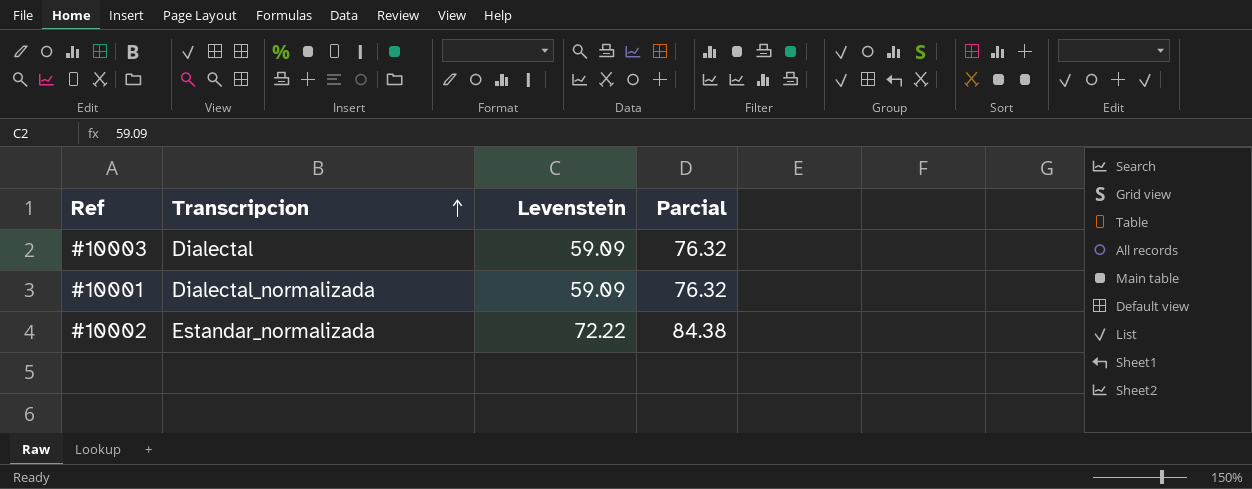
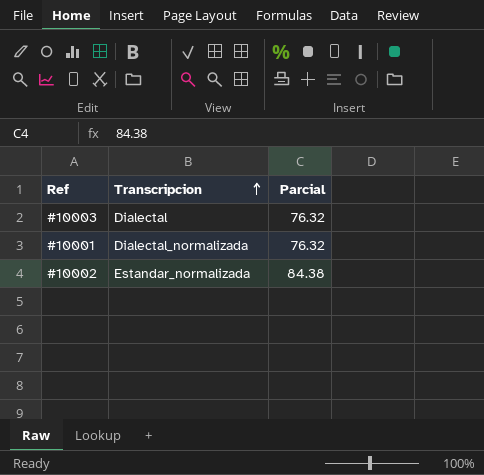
column Levenstein | position: 3 -> none

